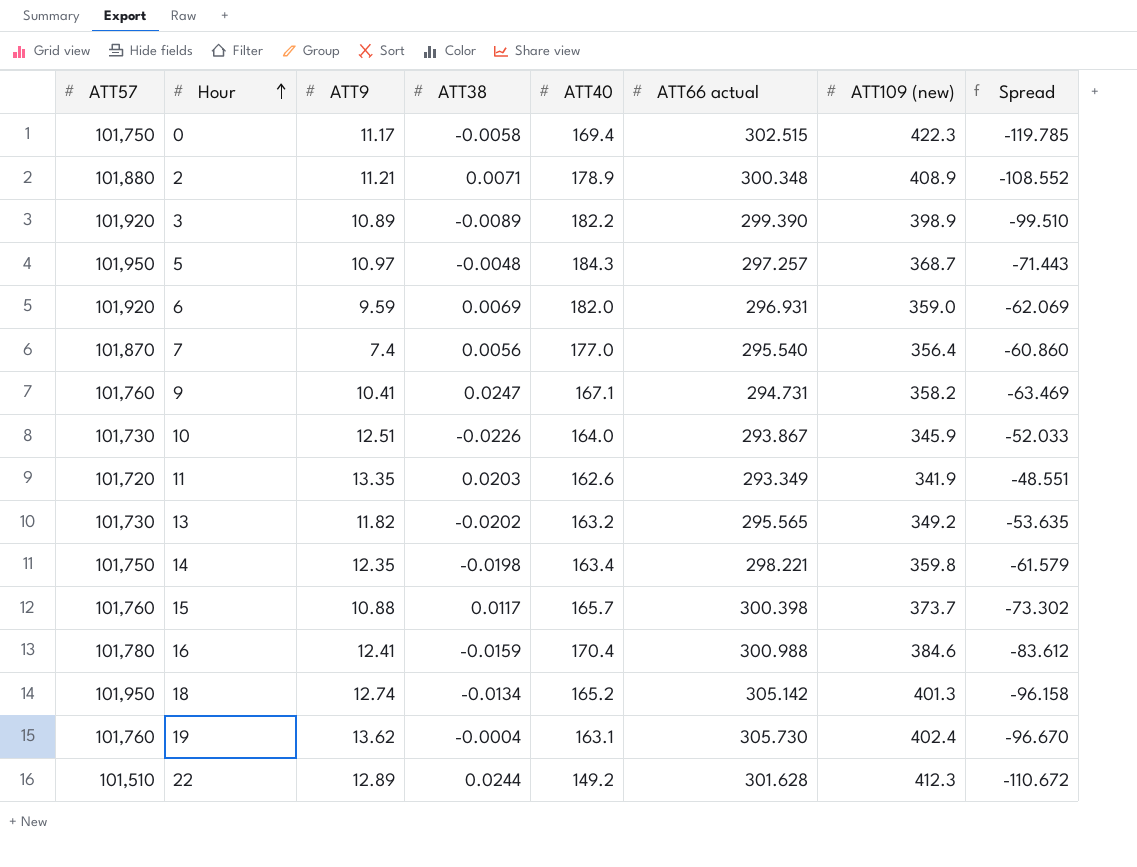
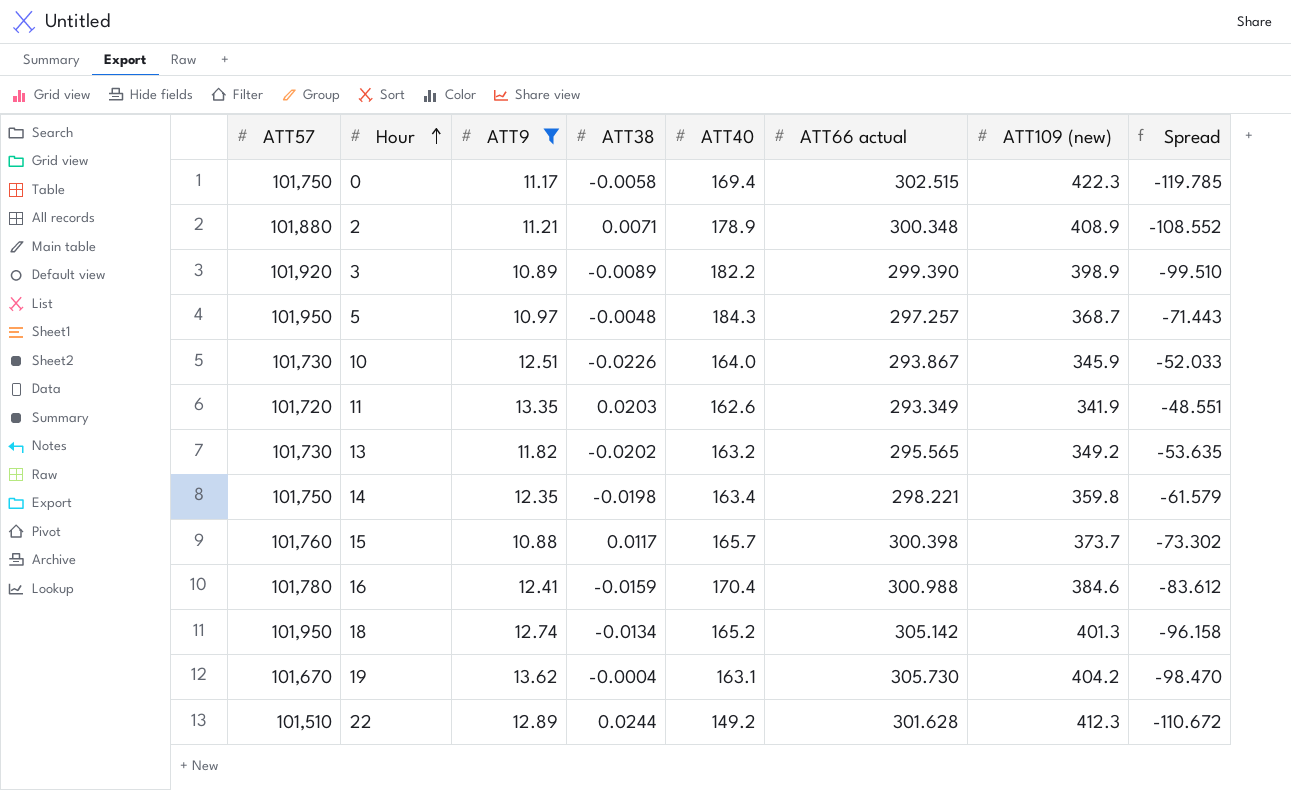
filter: none -> ATT9 >= 10.88
19 | ATT57: 101,760 -> 101,670
19 | ATT109 (new): 402.4 -> 404.2
19 | Spread: -96.670 -> -98.470

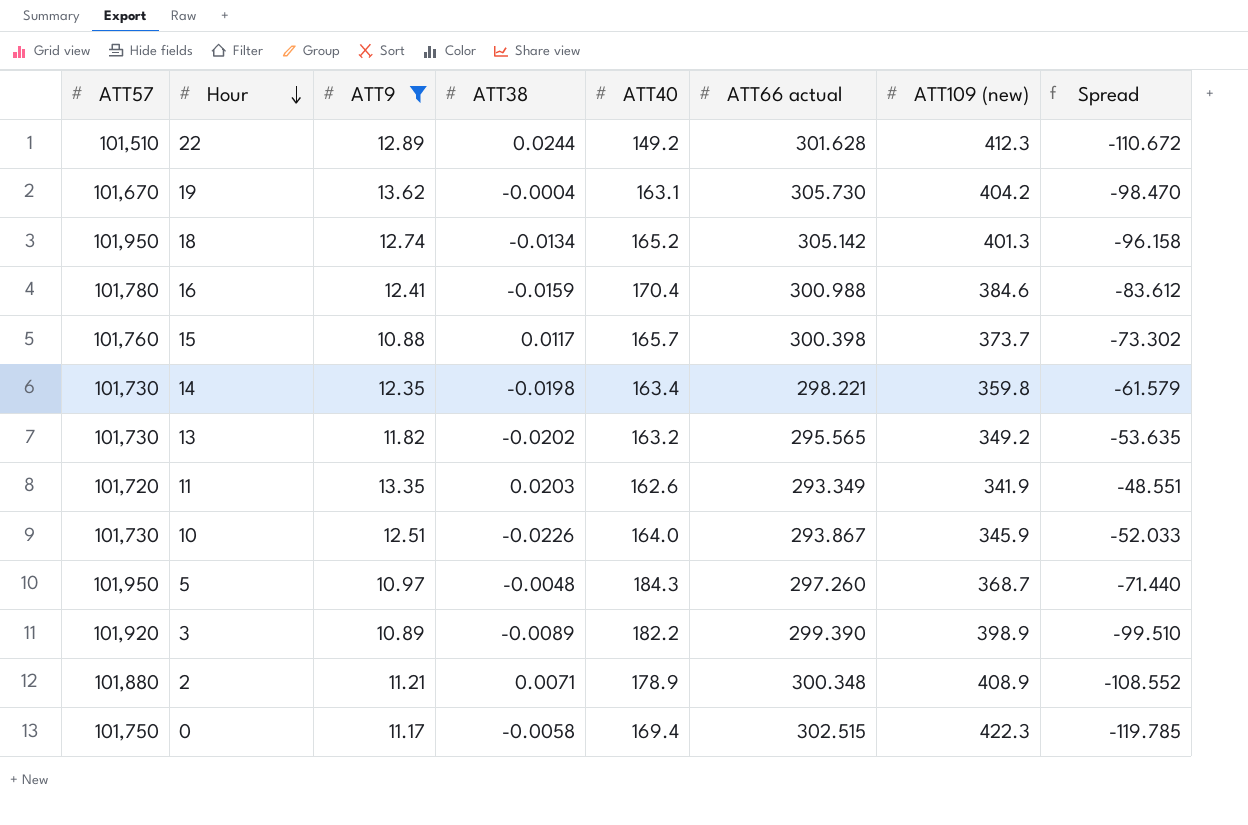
row order: Hour ascending -> Hour descending
14 | ATT57: 101,750 -> 101,730
5 | ATT66 actual: 297.257 -> 297.260
5 | Spread: -71.443 -> -71.440

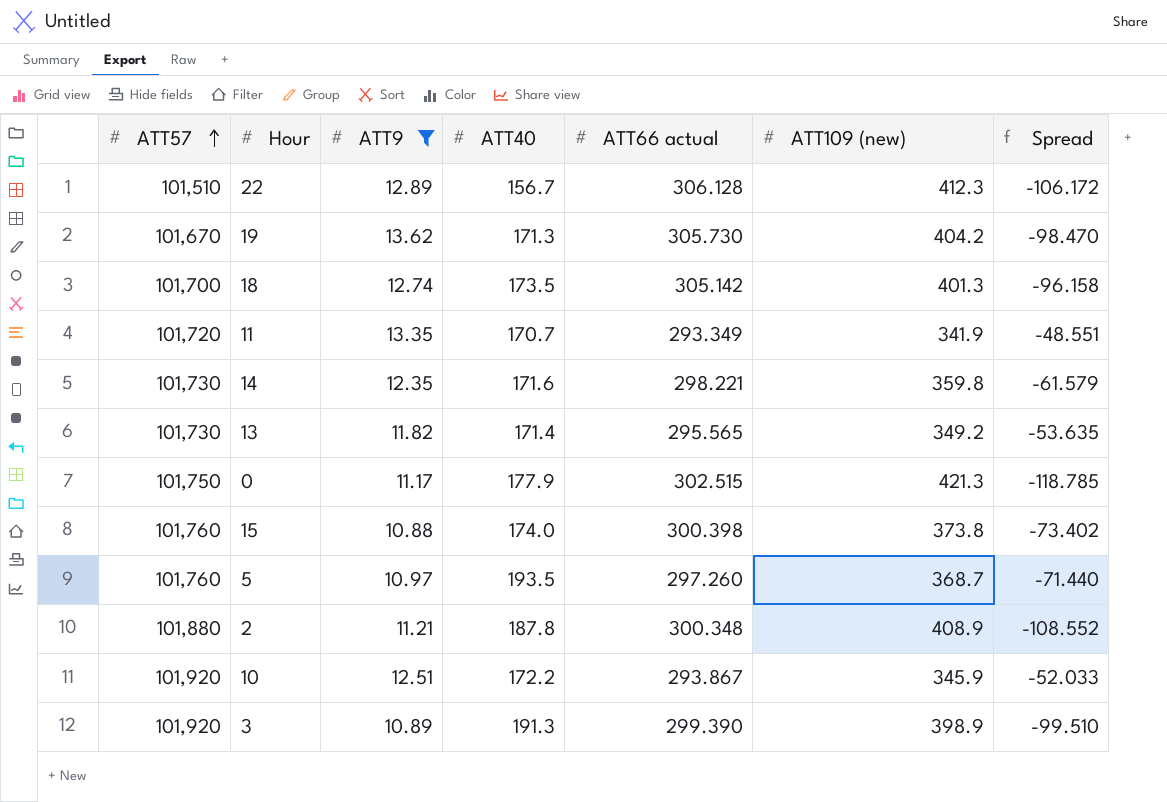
row order: Hour descending -> ATT57 ascending
column ATT38 | position: 4 -> none
row 16: 101,780 | 12.41 | -0.0159 | 170.4 | 300.988 | 384.6 | -83.612 -> none
22 | ATT40: 149.2 -> 156.7
22 | ATT66 actual: 301.628 -> 306.128
22 | Spread: -110.672 -> -106.172
19 | ATT40: 163.1 -> 171.3
18 | ATT57: 101,950 -> 101,700
18 | ATT40: 165.2 -> 173.5
11 | ATT40: 162.6 -> 170.7
14 | ATT40: 163.4 -> 171.6
13 | ATT40: 163.2 -> 171.4
0 | ATT40: 169.4 -> 177.9
0 | ATT109 (new): 422.3 -> 421.3
0 | Spread: -119.785 -> -118.785
15 | ATT40: 165.7 -> 174.0
15 | ATT109 (new): 373.7 -> 373.8
15 | Spread: -73.302 -> -73.402
5 | ATT57: 101,950 -> 101,760
5 | ATT40: 184.3 -> 193.5
2 | ATT40: 178.9 -> 187.8
10 | ATT57: 101,730 -> 101,920
10 | ATT40: 164.0 -> 172.2
3 | ATT40: 182.2 -> 191.3

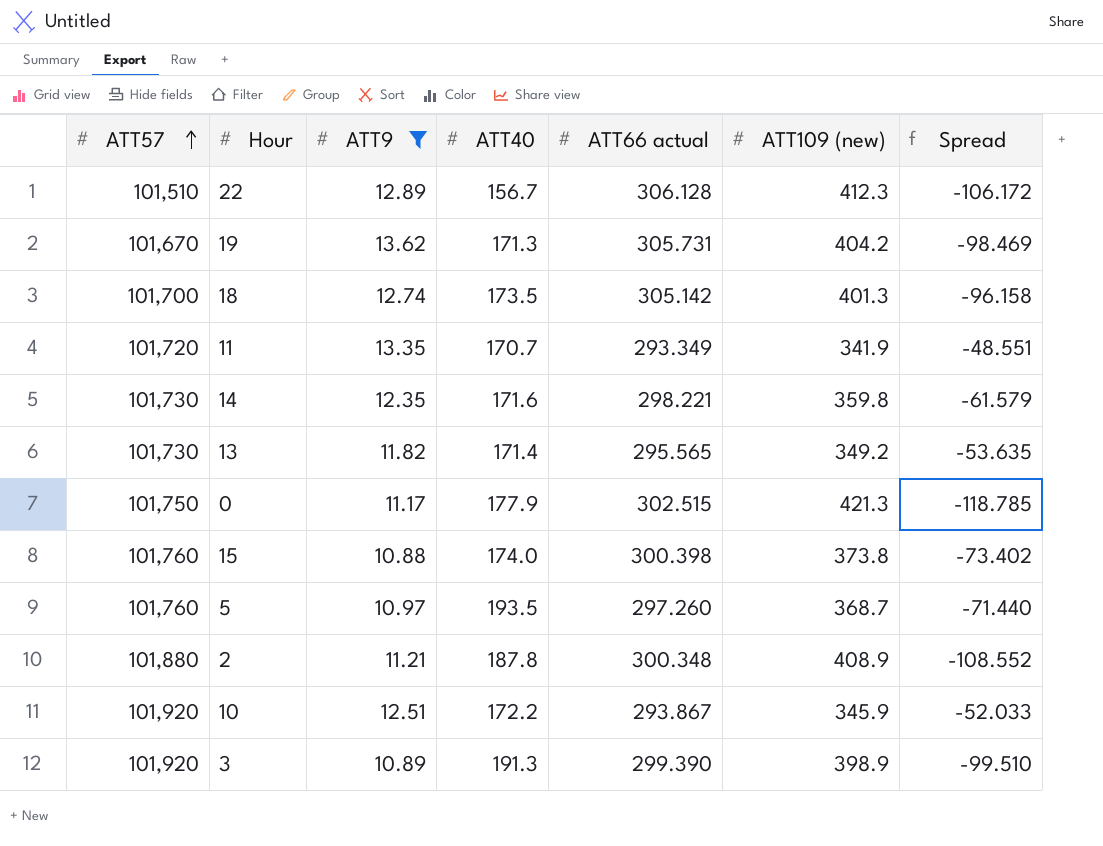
19 | ATT66 actual: 305.730 -> 305.731
19 | Spread: -98.470 -> -98.469

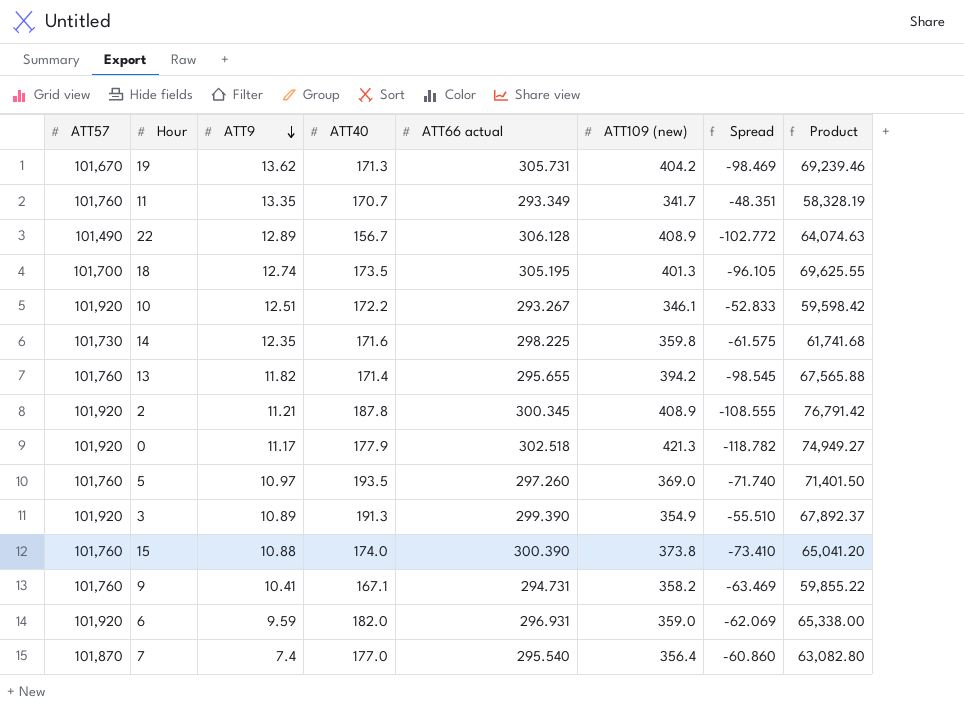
filter: ATT9 >= 10.88 -> none
row order: ATT57 ascending -> ATT9 descending
column Product | formula: none -> [ATT40] * [ATT109 (new)]
11 | ATT57: 101,720 -> 101,760
11 | ATT109 (new): 341.9 -> 341.7
11 | Spread: -48.551 -> -48.351
22 | ATT57: 101,510 -> 101,490
22 | ATT109 (new): 412.3 -> 408.9
22 | Spread: -106.172 -> -102.772
18 | ATT66 actual: 305.142 -> 305.195
18 | Spread: -96.158 -> -96.105
10 | ATT66 actual: 293.867 -> 293.267
10 | ATT109 (new): 345.9 -> 346.1
10 | Spread: -52.033 -> -52.833
14 | ATT66 actual: 298.221 -> 298.225
14 | Spread: -61.579 -> -61.575
13 | ATT57: 101,730 -> 101,760
13 | ATT66 actual: 295.565 -> 295.655
13 | ATT109 (new): 349.2 -> 394.2
13 | Spread: -53.635 -> -98.545
2 | ATT57: 101,880 -> 101,920
2 | ATT66 actual: 300.348 -> 300.345
2 | Spread: -108.552 -> -108.555
0 | ATT57: 101,750 -> 101,920
0 | ATT66 actual: 302.515 -> 302.518
0 | Spread: -118.785 -> -118.782
5 | ATT109 (new): 368.7 -> 369.0
5 | Spread: -71.440 -> -71.740
3 | ATT109 (new): 398.9 -> 354.9
3 | Spread: -99.510 -> -55.510
15 | ATT66 actual: 300.398 -> 300.390
15 | Spread: -73.402 -> -73.410

